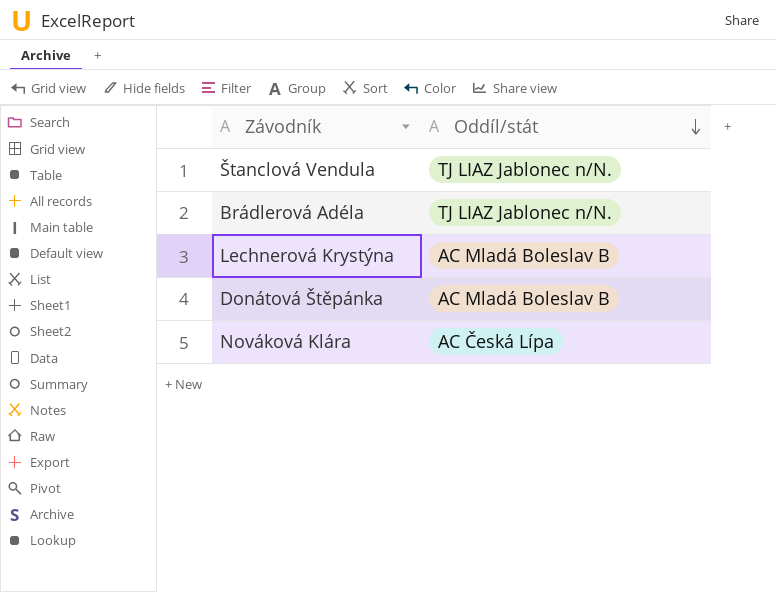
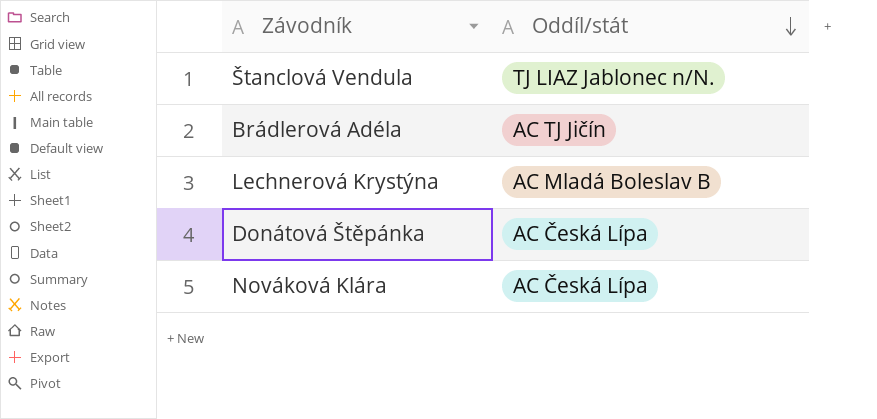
Brádlerová Adéla | Oddíl/stát: TJ LIAZ Jablonec n/N. -> AC TJ Jičín
Donátová Štěpánka | Oddíl/stát: AC Mladá Boleslav B -> AC Česká Lípa

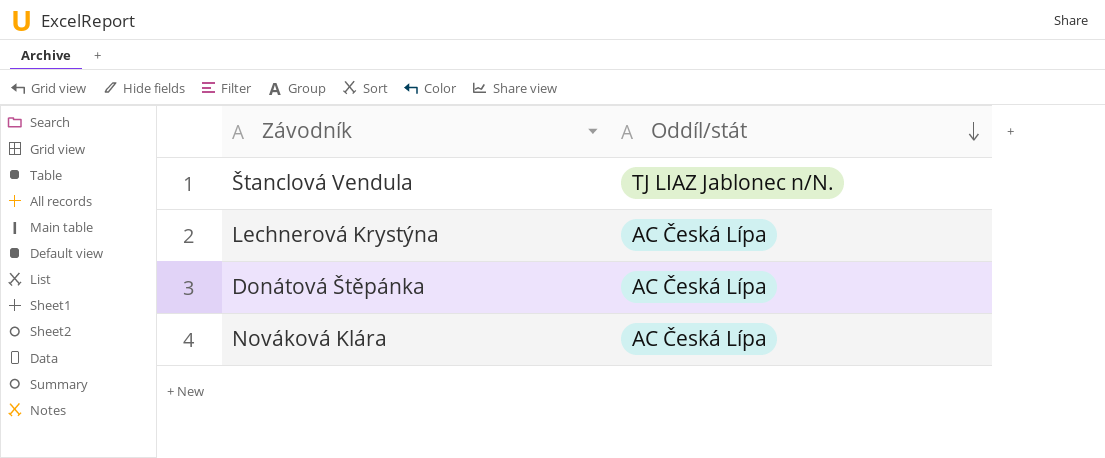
row Brádlerová Adéla: AC TJ Jičín -> none
Lechnerová Krystýna | Oddíl/stát: AC Mladá Boleslav B -> AC Česká Lípa

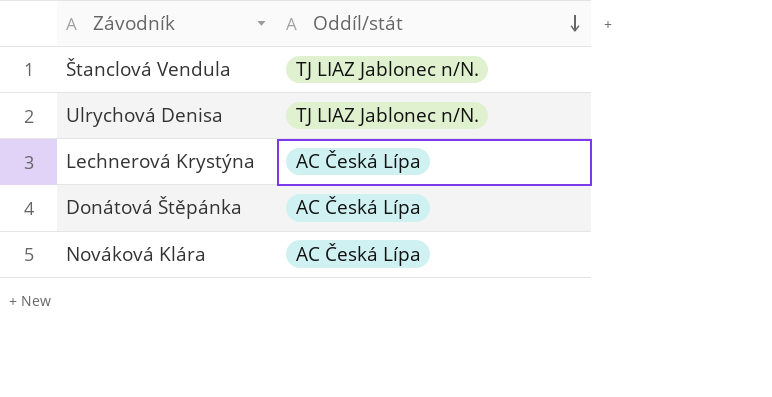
row Ulrychová Denisa: none -> TJ LIAZ Jablonec n/N.

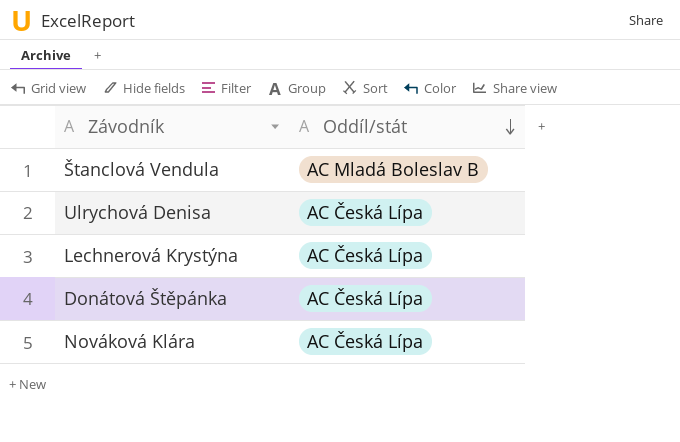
Štanclová Vendula | Oddíl/stát: TJ LIAZ Jablonec n/N. -> AC Mladá Boleslav B
Ulrychová Denisa | Oddíl/stát: TJ LIAZ Jablonec n/N. -> AC Česká Lípa

